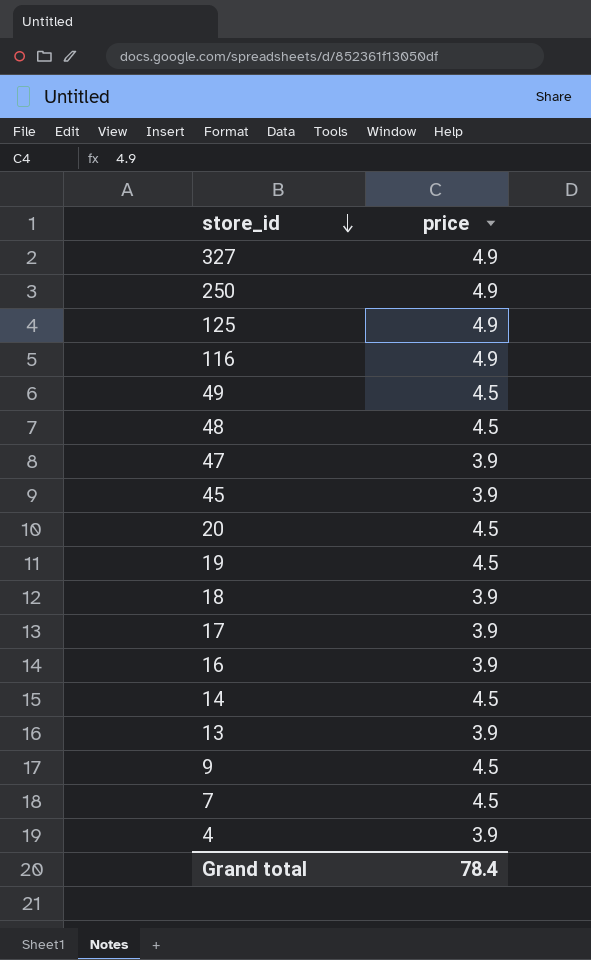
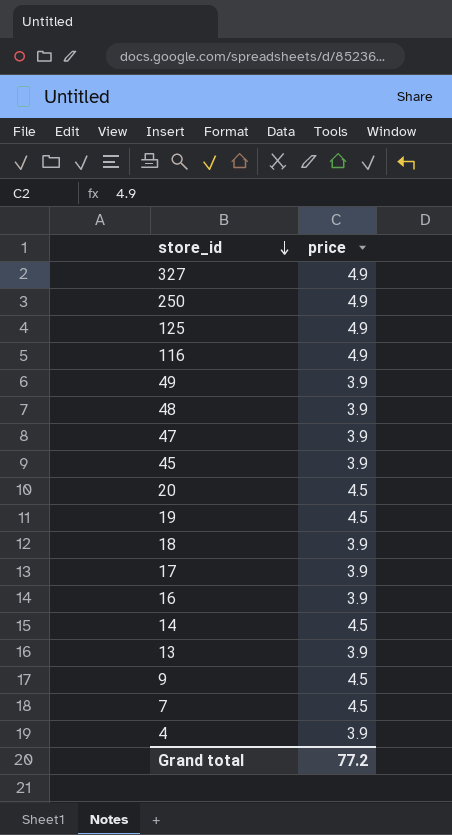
49 | price: 4.5 -> 3.9
48 | price: 4.5 -> 3.9
Grand total | price: 78.4 -> 77.2

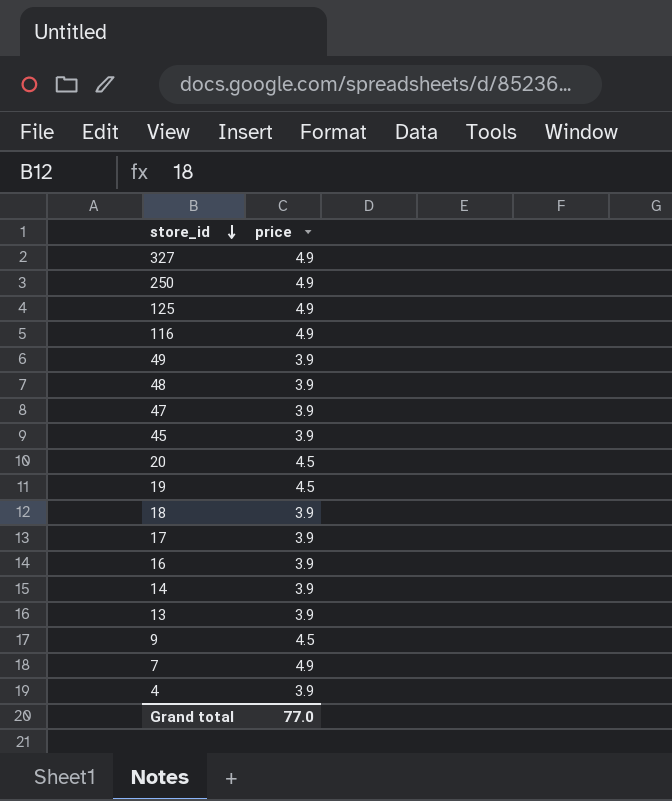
14 | price: 4.5 -> 3.9
7 | price: 4.5 -> 4.9
Grand total | price: 77.2 -> 77.0

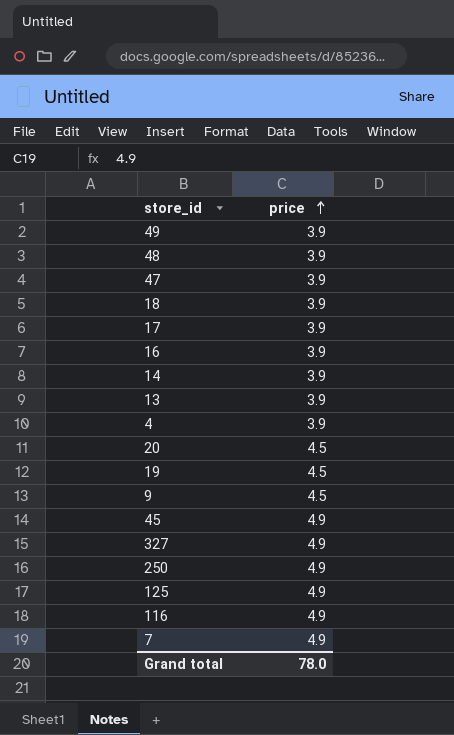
row order: store_id descending -> price ascending
45 | price: 3.9 -> 4.9
Grand total | price: 77.0 -> 78.0

